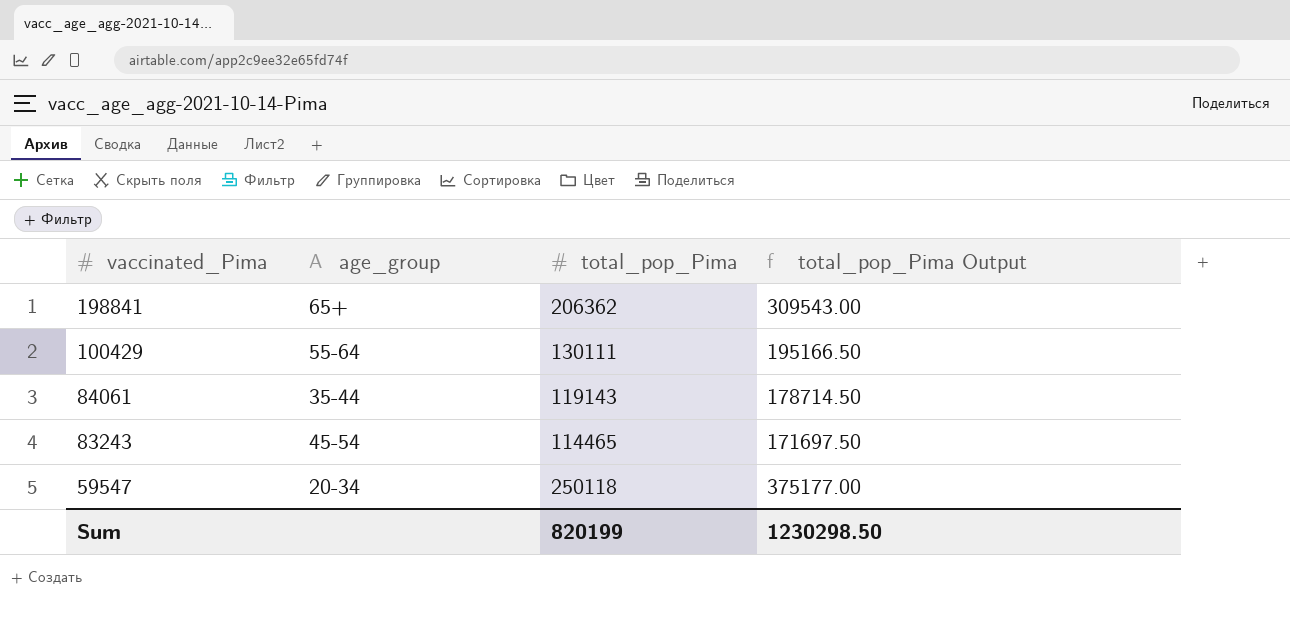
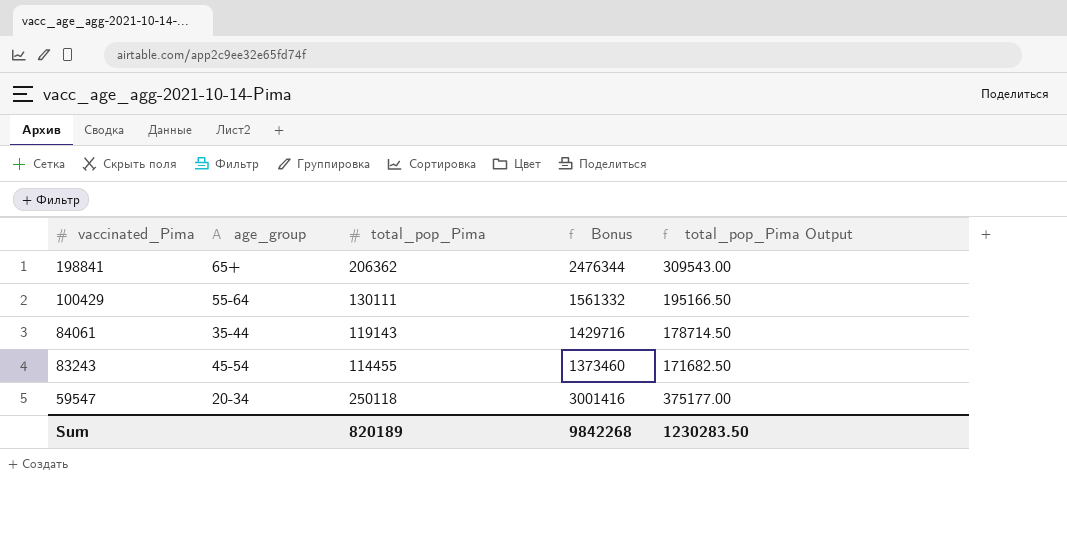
column Bonus | formula: none -> [total_pop_Pima] * 12
83243 | total_pop_Pima: 114465 -> 114455
83243 | total_pop_Pima Output: 171697.50 -> 171682.50
Sum | total_pop_Pima: 820199 -> 820189
Sum | total_pop_Pima Output: 1230298.50 -> 1230283.50

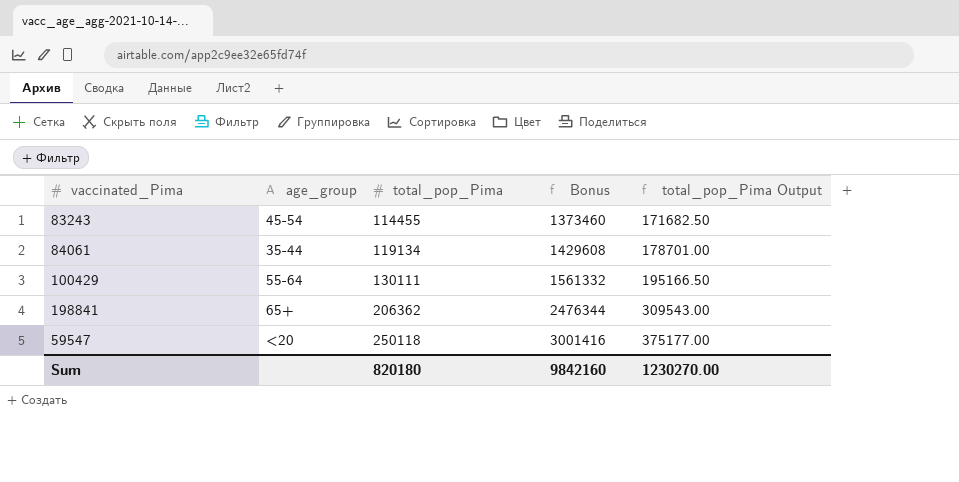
row order: vaccinated_Pima descending -> total_pop_Pima ascending
84061 | total_pop_Pima: 119143 -> 119134
84061 | Bonus: 1429716 -> 1429608
84061 | total_pop_Pima Output: 178714.50 -> 178701.00
59547 | age_group: 20-34 -> <20
Sum | total_pop_Pima: 820189 -> 820180
Sum | Bonus: 9842268 -> 9842160
Sum | total_pop_Pima Output: 1230283.50 -> 1230270.00

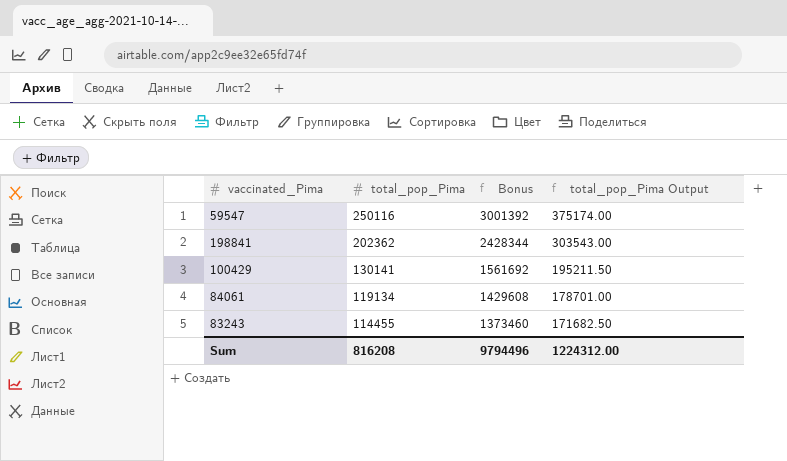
row order: total_pop_Pima ascending -> total_pop_Pima descending
column age_group | position: 2 -> none
59547 | total_pop_Pima: 250118 -> 250116
59547 | Bonus: 3001416 -> 3001392
59547 | total_pop_Pima Output: 375177.00 -> 375174.00
198841 | total_pop_Pima: 206362 -> 202362
198841 | Bonus: 2476344 -> 2428344
198841 | total_pop_Pima Output: 309543.00 -> 303543.00
100429 | total_pop_Pima: 130111 -> 130141
100429 | Bonus: 1561332 -> 1561692
100429 | total_pop_Pima Output: 195166.50 -> 195211.50
Sum | total_pop_Pima: 820180 -> 816208
Sum | Bonus: 9842160 -> 9794496
Sum | total_pop_Pima Output: 1230270.00 -> 1224312.00

